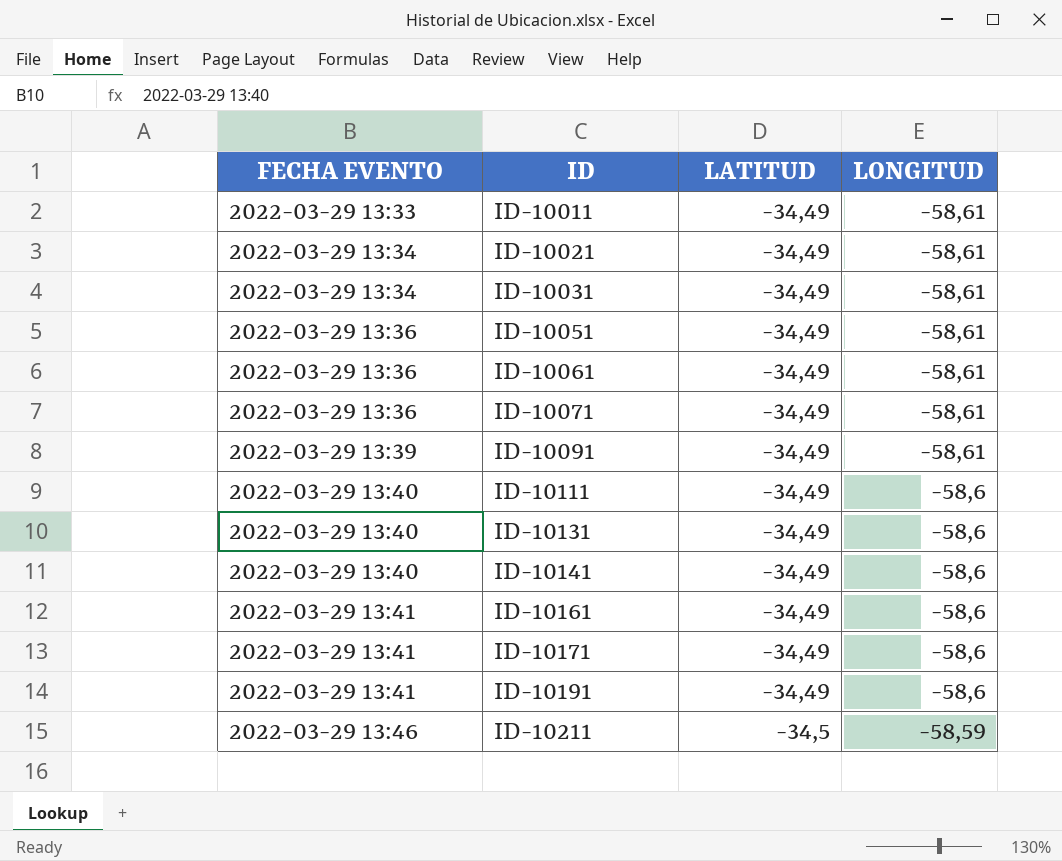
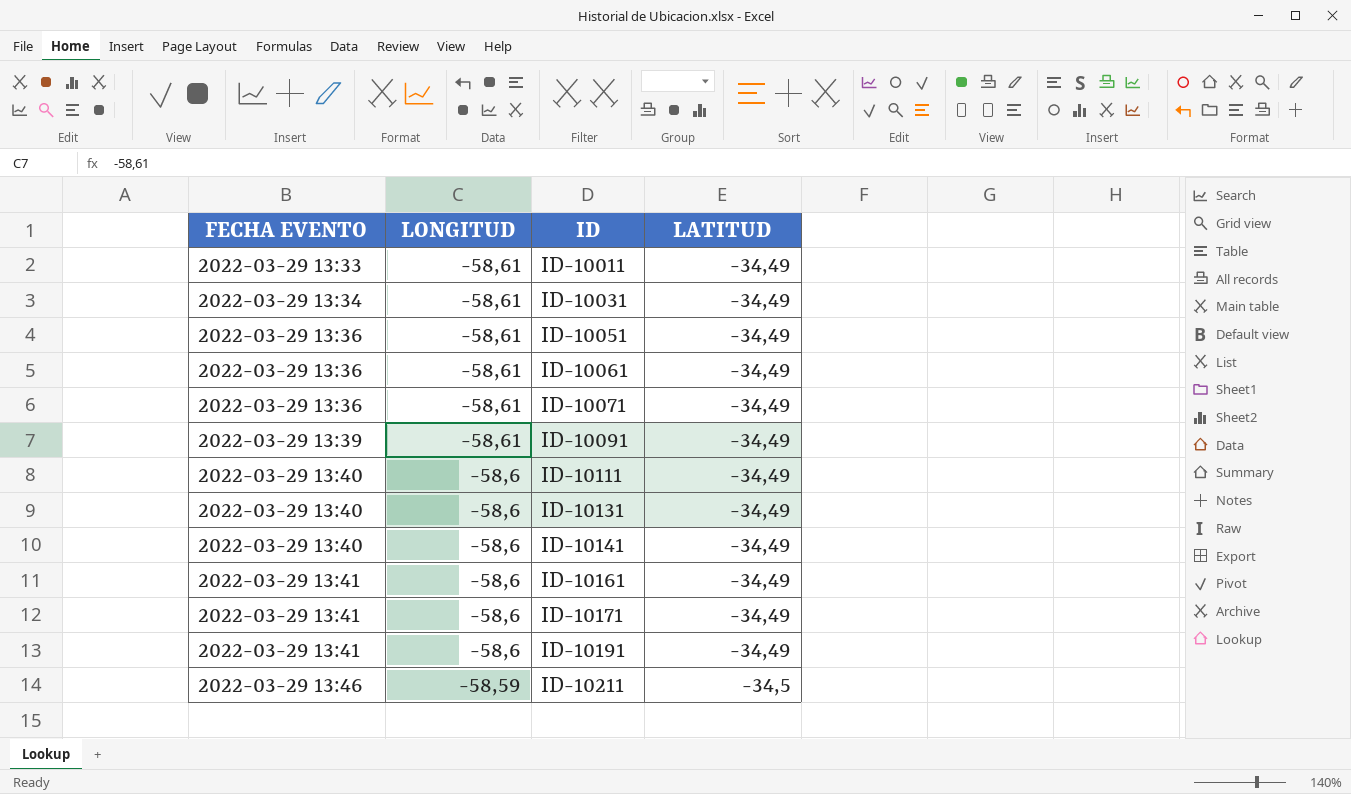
column LONGITUD | position: 4 -> 2
row ID-10021: 2022-03-29 13:34 | -34,49 | -58,61 -> none

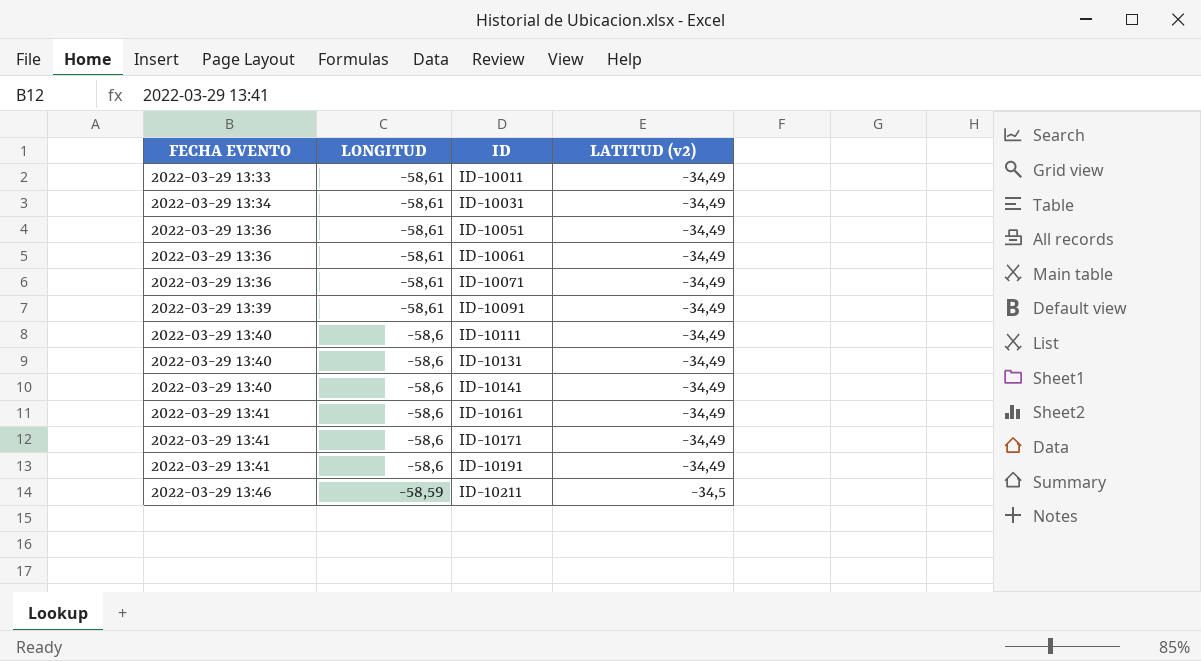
column name: LATITUD -> LATITUD (v2)

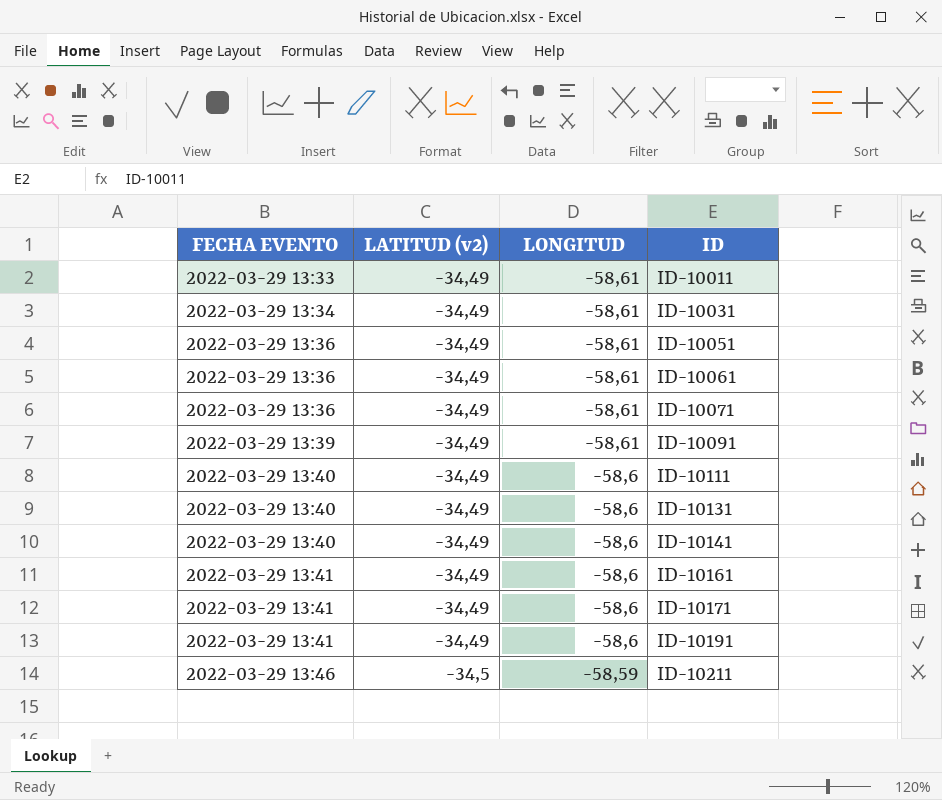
column LATITUD (v2) | position: 4 -> 2

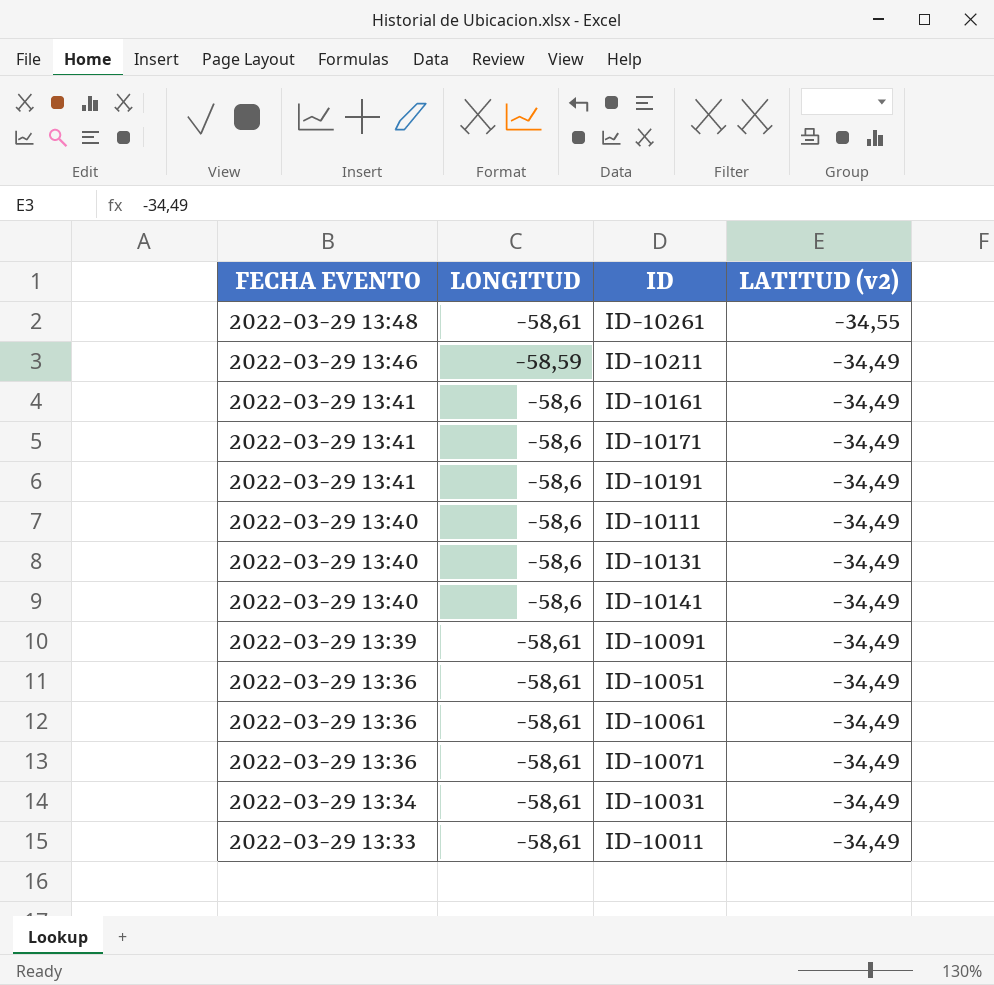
row order: FECHA EVENTO ascending -> FECHA EVENTO descending
column LATITUD (v2) | position: 2 -> 4
row ID-10261: none -> 2022-03-29 13:48 | -58,61 | -34,55
ID-10211 | LATITUD (v2): -34,5 -> -34,49

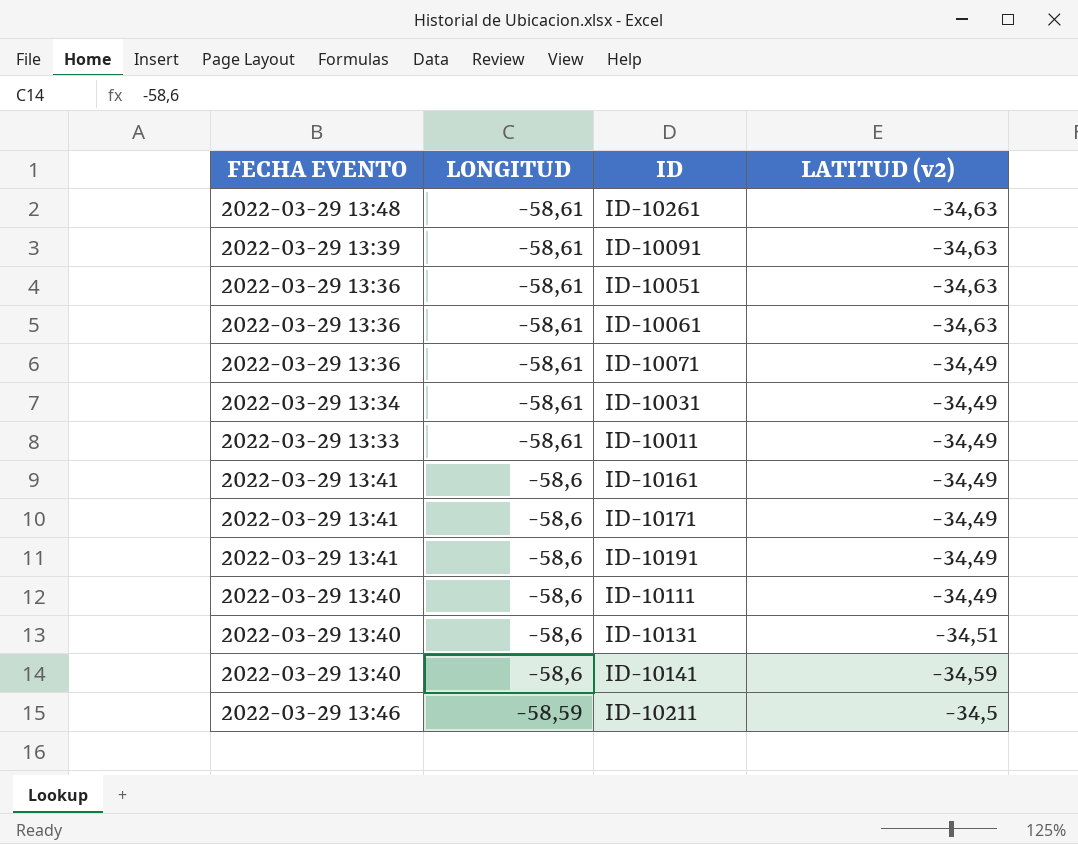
row order: FECHA EVENTO descending -> LONGITUD ascending
ID-10261 | LATITUD (v2): -34,55 -> -34,63
ID-10091 | LATITUD (v2): -34,49 -> -34,63
ID-10051 | LATITUD (v2): -34,49 -> -34,63
ID-10061 | LATITUD (v2): -34,49 -> -34,63
ID-10131 | LATITUD (v2): -34,49 -> -34,51
ID-10141 | LATITUD (v2): -34,49 -> -34,59
ID-10211 | LATITUD (v2): -34,49 -> -34,5

